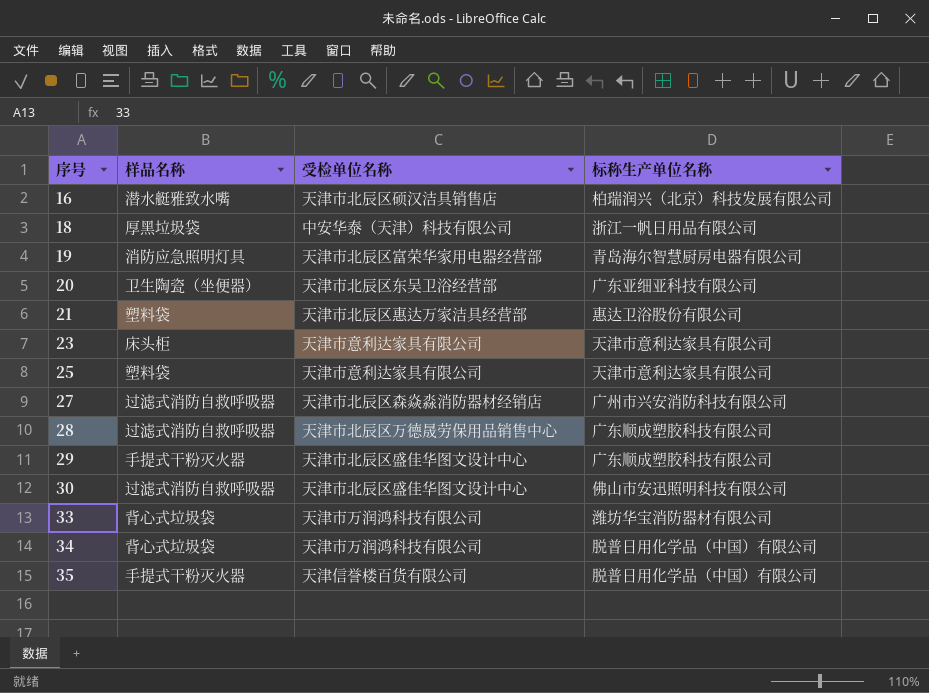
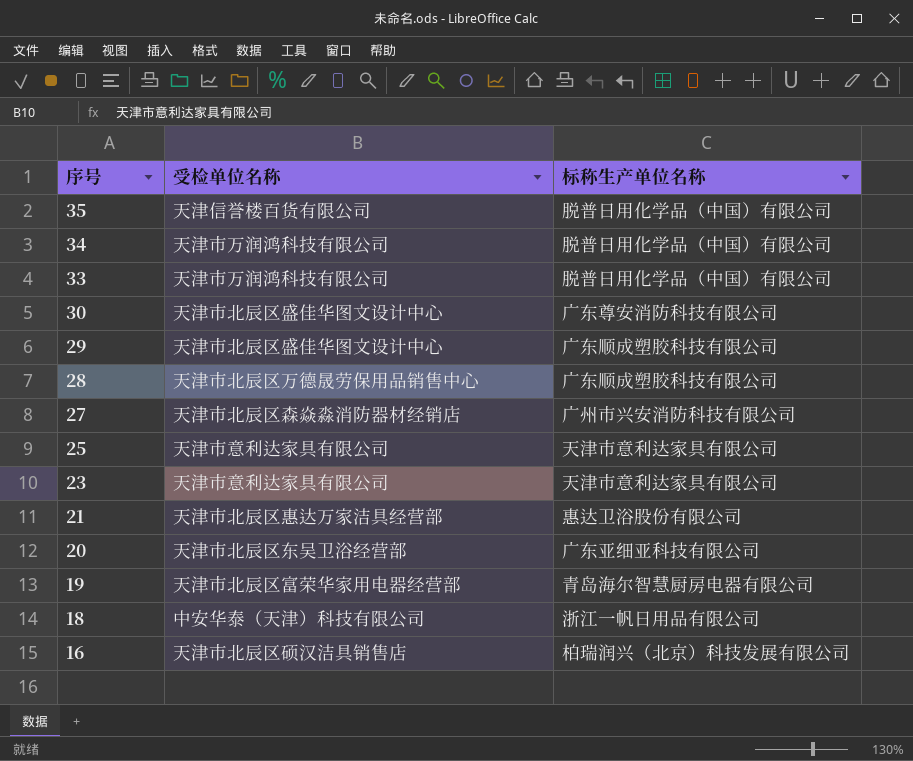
row order: 序号 ascending -> 序号 descending
column 样品名称 | position: 2 -> none
33 | 标称生产单位名称: 潍坊华宝消防器材有限公司 -> 脱普日用化学品（中国）有限公司
30 | 标称生产单位名称: 佛山市安迅照明科技有限公司 -> 广东尊安消防科技有限公司

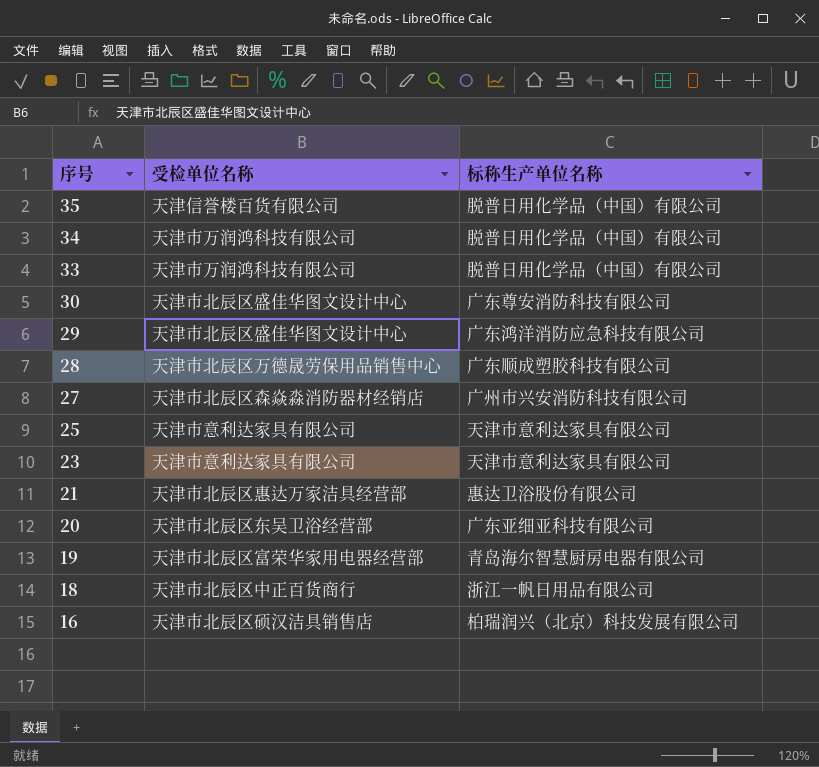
29 | 标称生产单位名称: 广东顺成塑胶科技有限公司 -> 广东鸿洋消防应急科技有限公司
18 | 受检单位名称: 中安华泰（天津）科技有限公司 -> 天津市北辰区中正百货商行

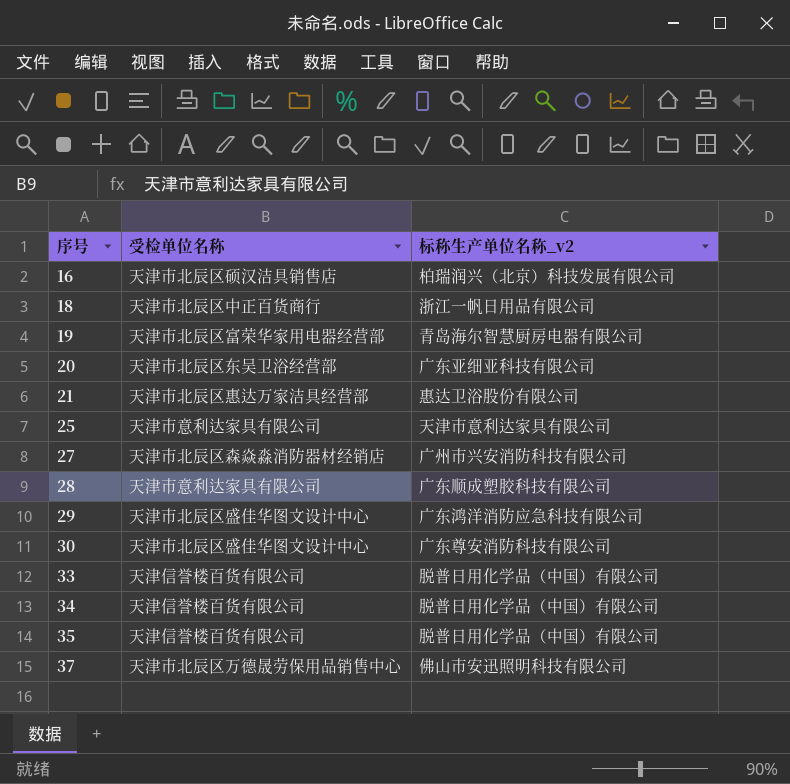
row order: 序号 descending -> 序号 ascending
column name: 标称生产单位名称 -> 标称生产单位名称_v2
row 23: 天津市意利达家具有限公司 | 天津市意利达家具有限公司 -> none
28 | 受检单位名称: 天津市北辰区万德晟劳保用品销售中心 -> 天津市意利达家具有限公司
33 | 受检单位名称: 天津市万润鸿科技有限公司 -> 天津信誉楼百货有限公司
34 | 受检单位名称: 天津市万润鸿科技有限公司 -> 天津信誉楼百货有限公司
row 37: none -> 天津市北辰区万德晟劳保用品销售中心 | 佛山市安迅照明科技有限公司

